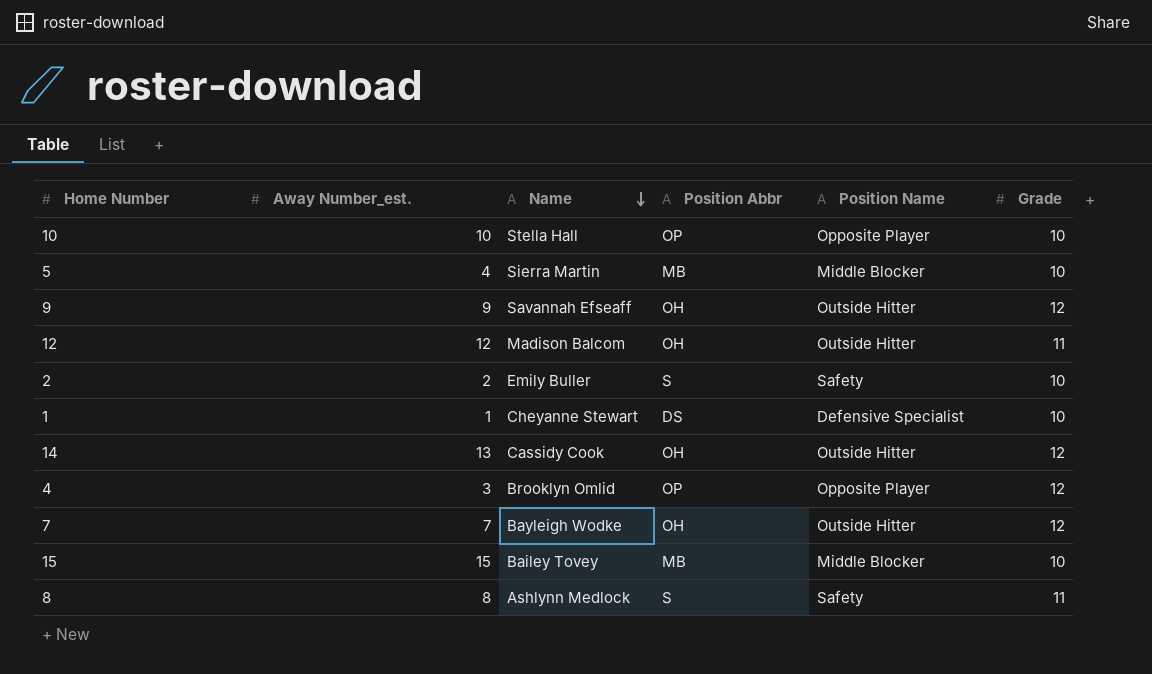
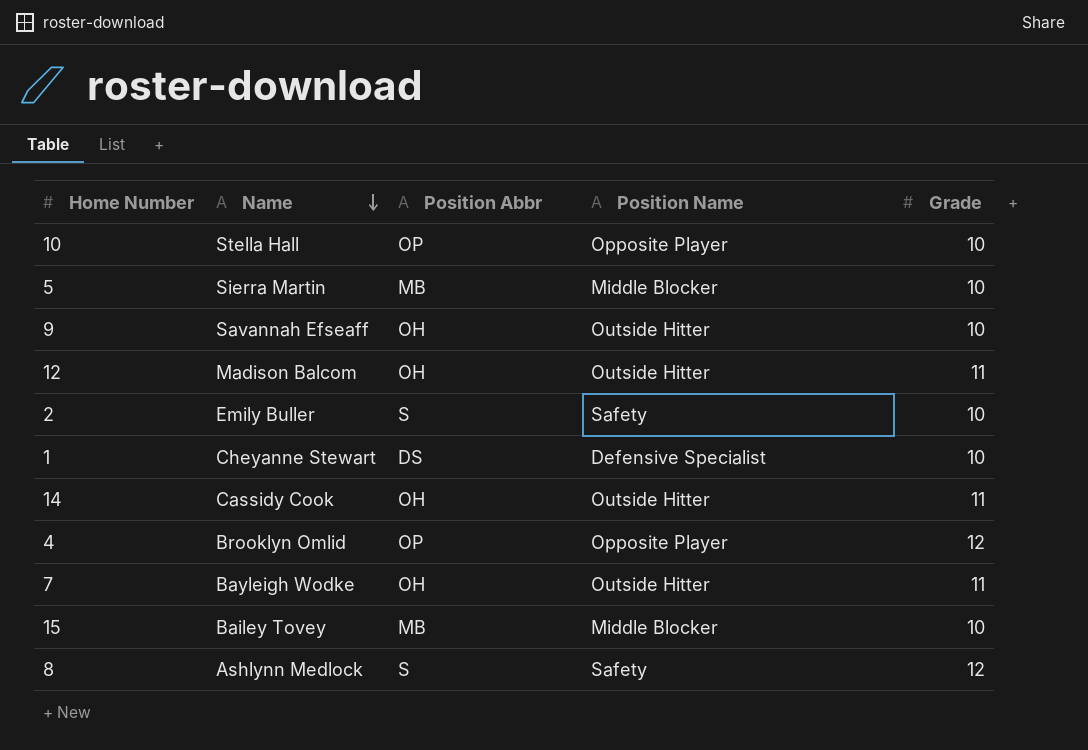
column Away Number_est. | position: 2 -> none
9 | Grade: 12 -> 10
14 | Grade: 12 -> 11
7 | Grade: 12 -> 11
8 | Grade: 11 -> 12

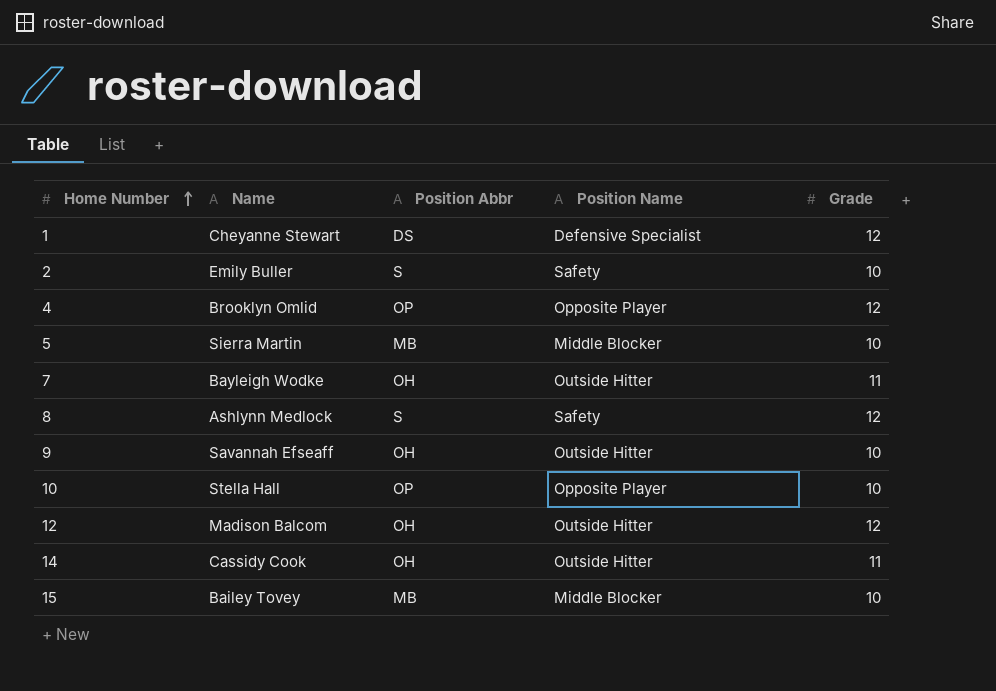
row order: Name descending -> Home Number ascending
1 | Grade: 10 -> 12
12 | Grade: 11 -> 12

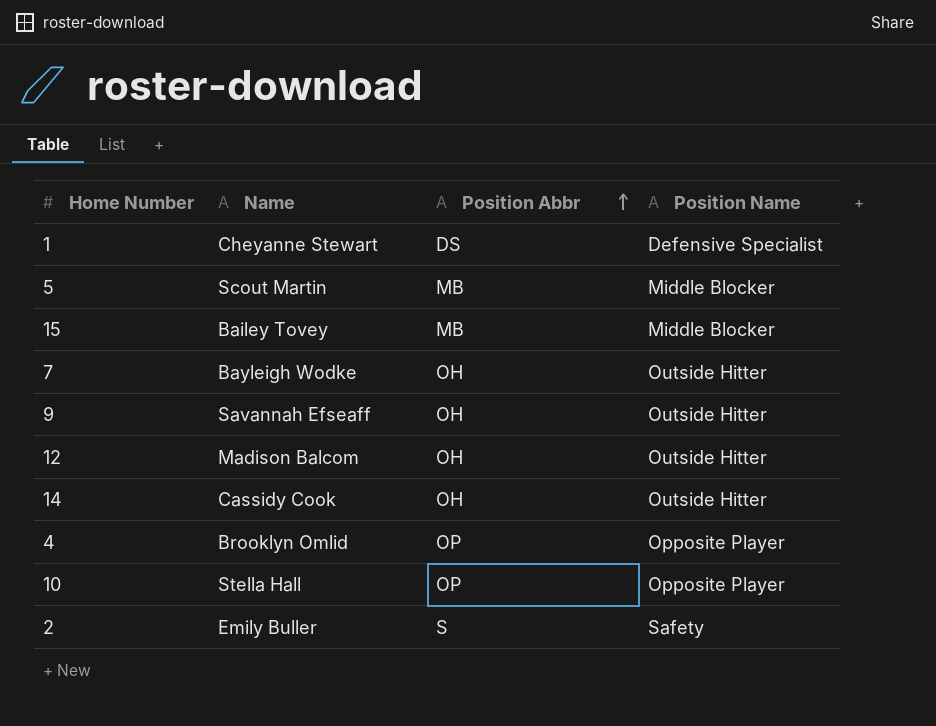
row order: Home Number ascending -> Position Abbr ascending
column Grade | position: 5 -> none
row 8: Ashlynn Medlock | S | Safety | 12 -> none
5 | Name: Sierra Martin -> Scout Martin

